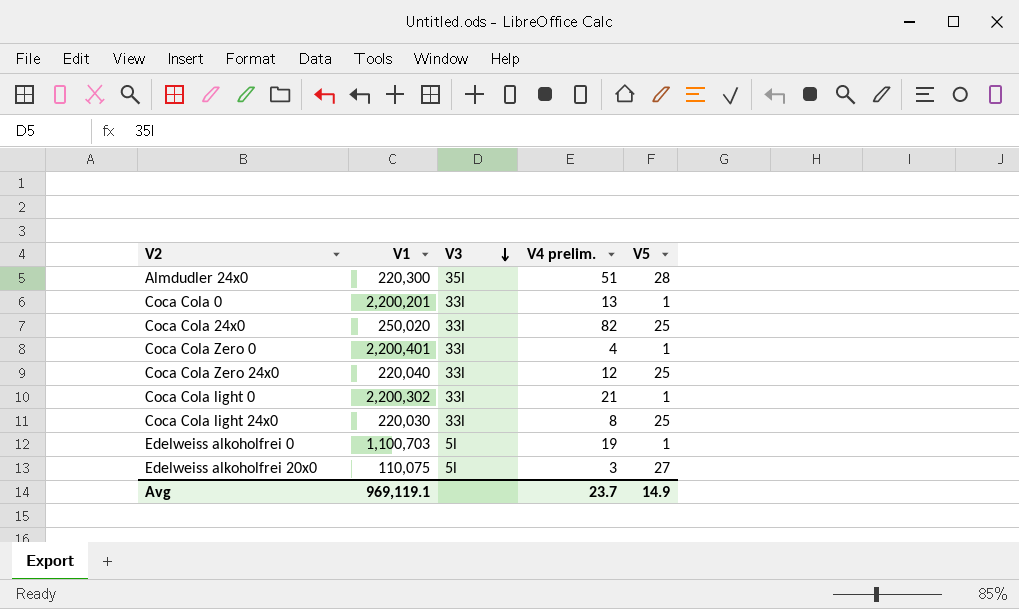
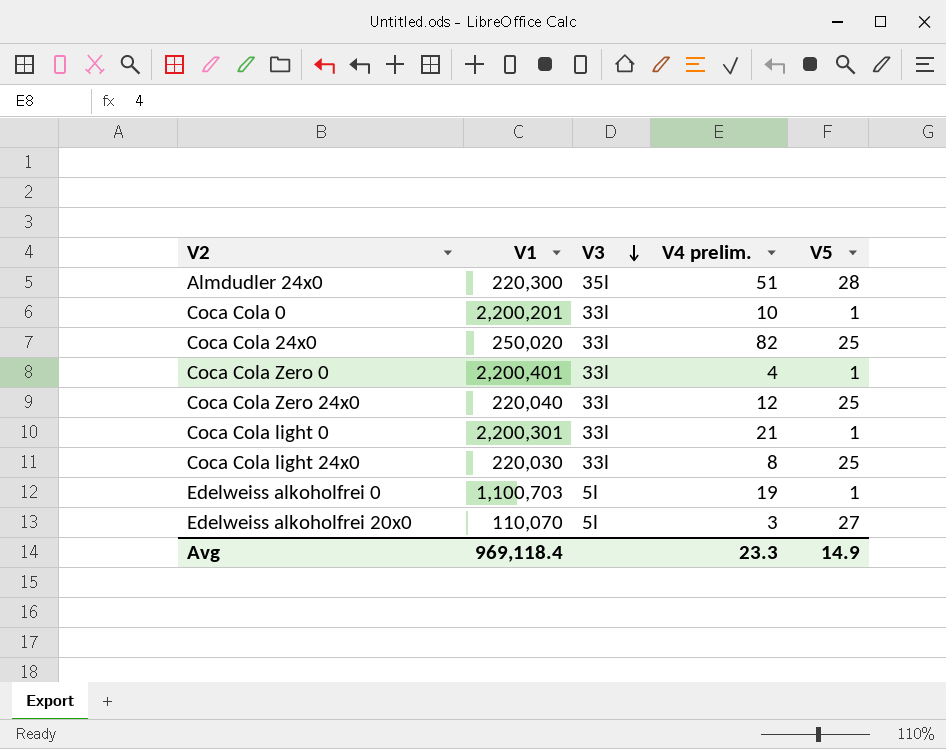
Coca Cola 0 | V4 prelim.: 13 -> 10
Coca Cola light 0 | V1: 2,200,302 -> 2,200,301
Edelweiss alkoholfrei 20x0 | V1: 110,075 -> 110,070
Avg | V1: 969,119.1 -> 969,118.4
Avg | V4 prelim.: 23.7 -> 23.3

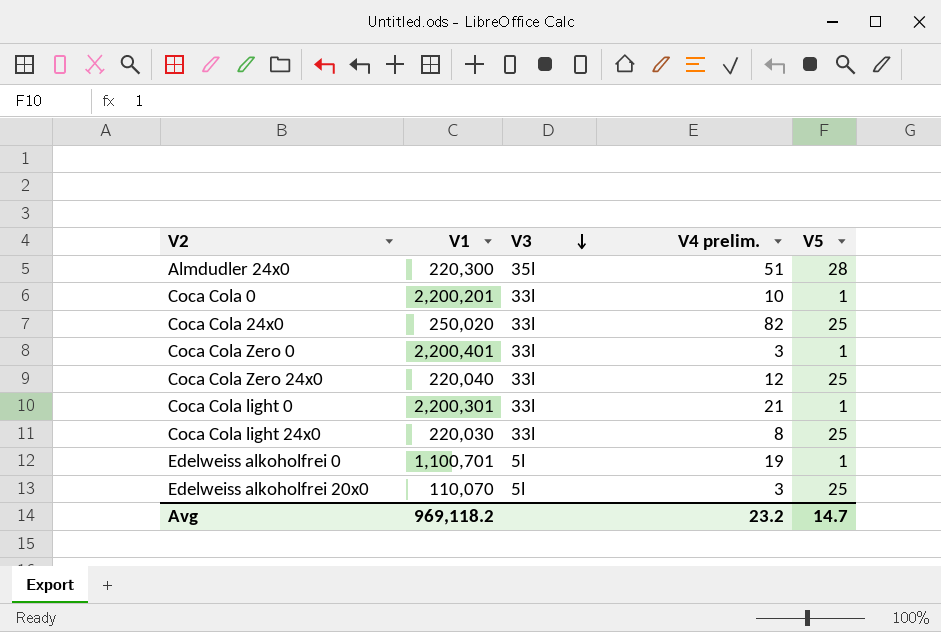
Coca Cola Zero 0 | V4 prelim.: 4 -> 3
Edelweiss alkoholfrei 0 | V1: 1,100,703 -> 1,100,701
Edelweiss alkoholfrei 20x0 | V5: 27 -> 25
Avg | V1: 969,118.4 -> 969,118.2
Avg | V4 prelim.: 23.3 -> 23.2
Avg | V5: 14.9 -> 14.7

